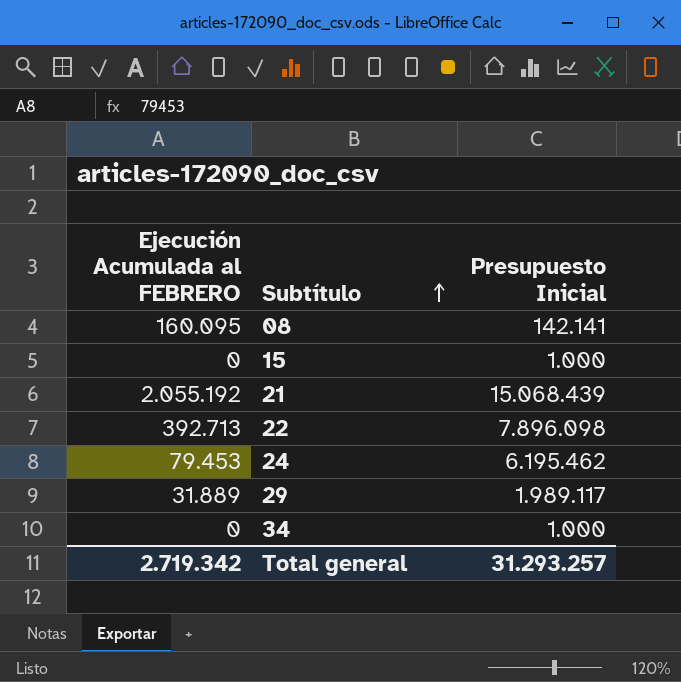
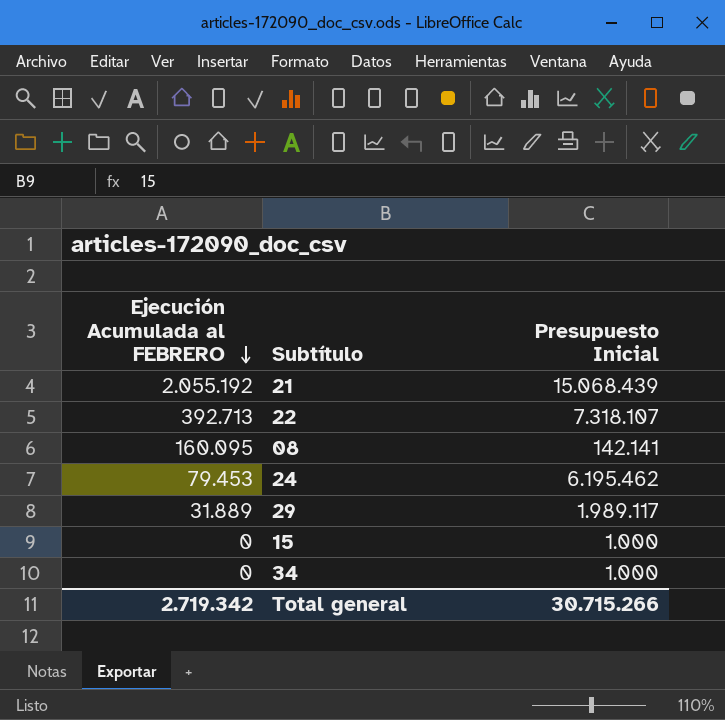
row order: Subtítulo ascending -> Ejecución Acumulada al FEBRERO descending
22 | Presupuesto Inicial: 7.896.098 -> 7.318.107
Total general | Presupuesto Inicial: 31.293.257 -> 30.715.266

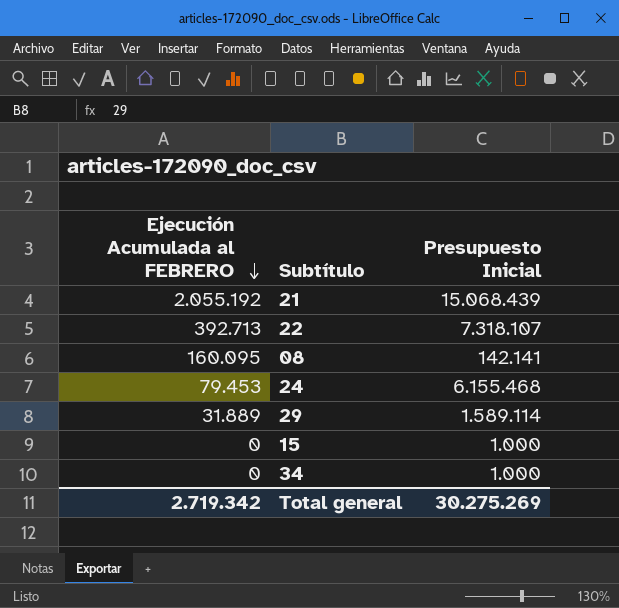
24 | Presupuesto Inicial: 6.195.462 -> 6.155.468
29 | Presupuesto Inicial: 1.989.117 -> 1.589.114
Total general | Presupuesto Inicial: 30.715.266 -> 30.275.269

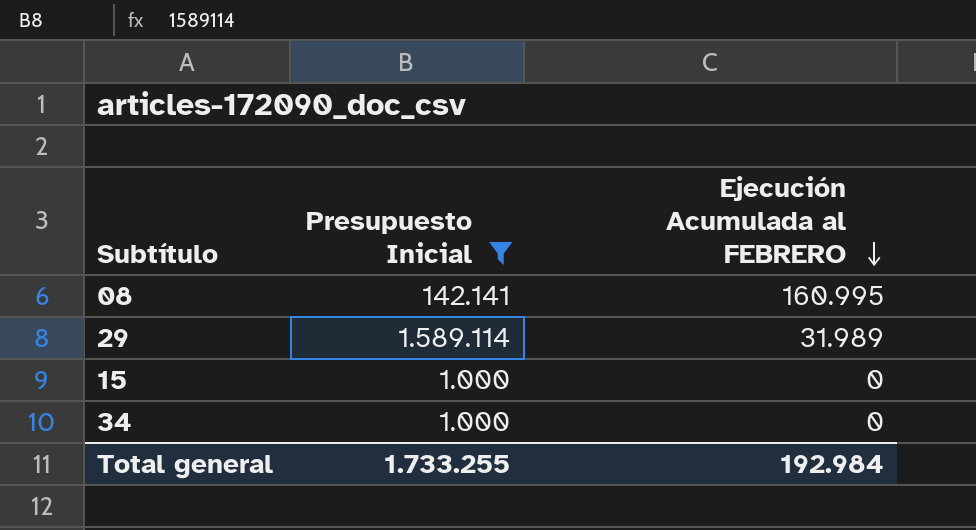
filter: none -> Presupuesto Inicial <= 1.589.114
column Ejecución Acumulada al FEBRERO | position: 1 -> 3
08 | Ejecución Acumulada al FEBRERO: 160.095 -> 160.995
29 | Ejecución Acumulada al FEBRERO: 31.889 -> 31.989
Total general | Presupuesto Inicial: 30.275.269 -> 1.733.255
Total general | Ejecución Acumulada al FEBRERO: 2.719.342 -> 192.984

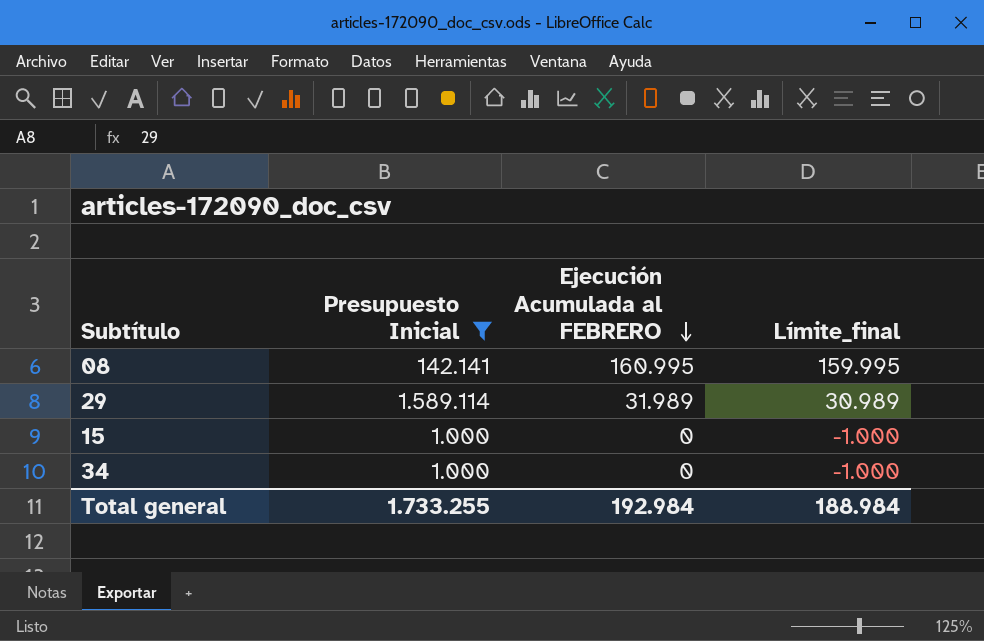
column Límite_final | formula: none -> [Ejecución Acumulada al FEBRERO] - 1000

